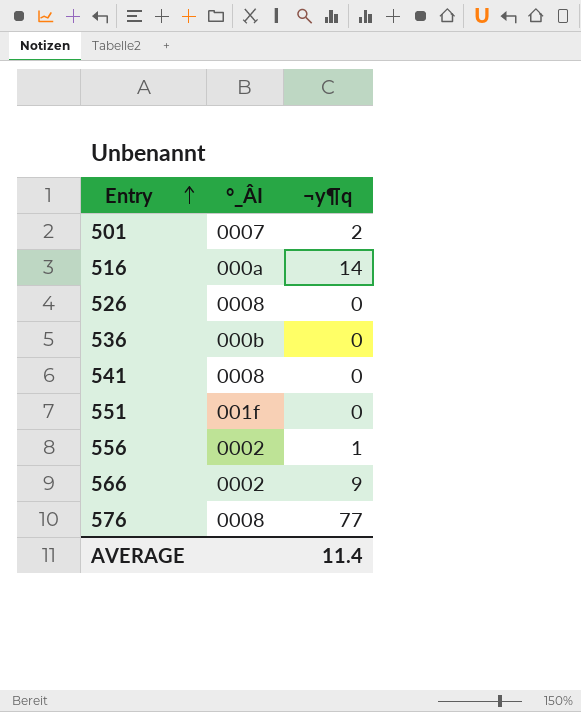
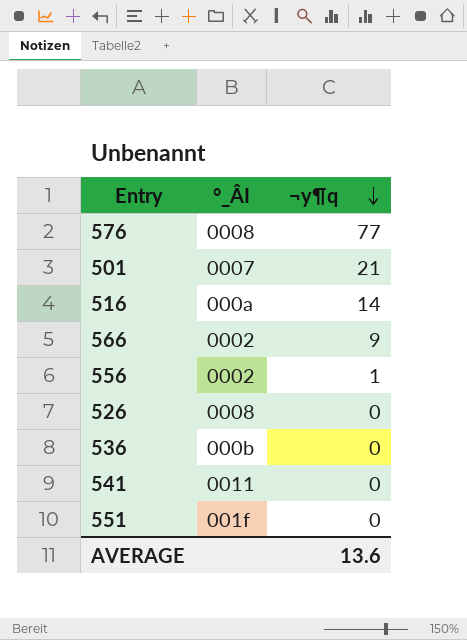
row order: Entry ascending -> ¬y¶q descending
501 | ¬y¶q: 2 -> 21
541 | °_ÂI: 0008 -> 0011
AVERAGE | ¬y¶q: 11.4 -> 13.6

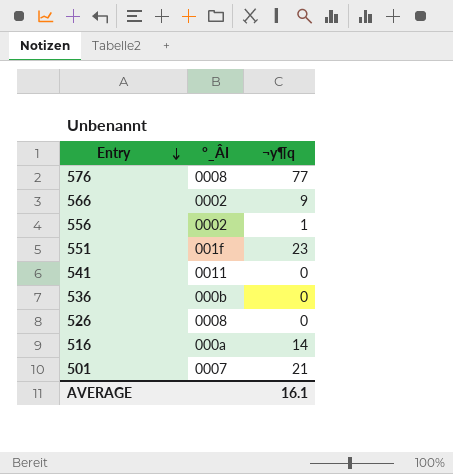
row order: ¬y¶q descending -> Entry descending
551 | ¬y¶q: 0 -> 23
AVERAGE | ¬y¶q: 13.6 -> 16.1

